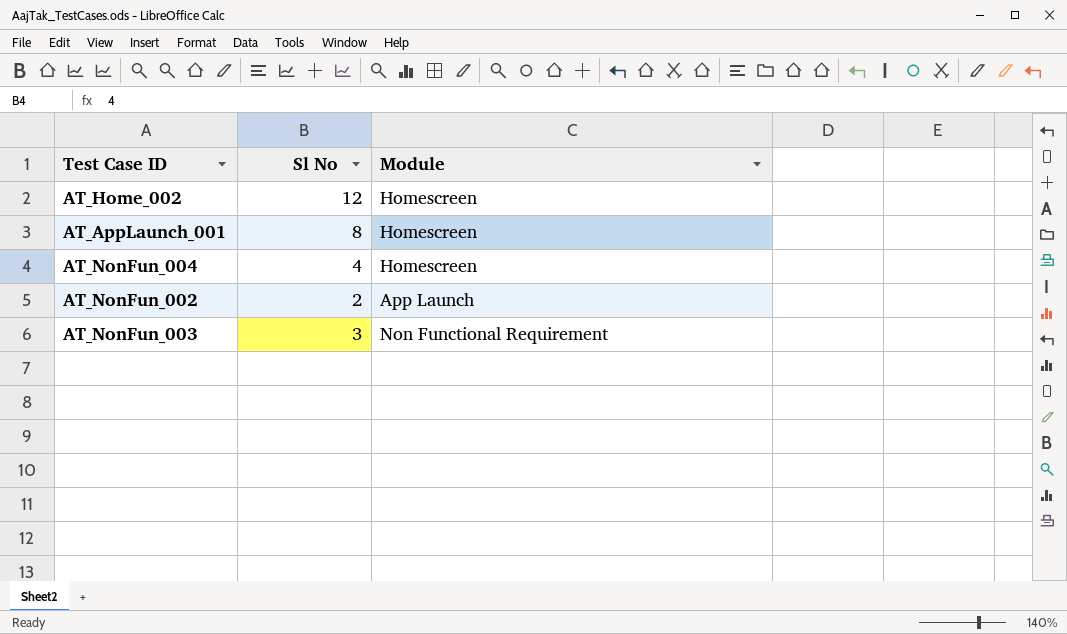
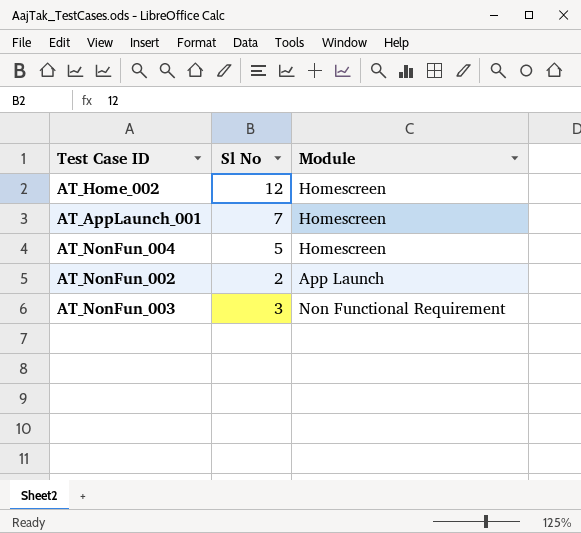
AT_AppLaunch_001 | Sl No: 8 -> 7
AT_NonFun_004 | Sl No: 4 -> 5

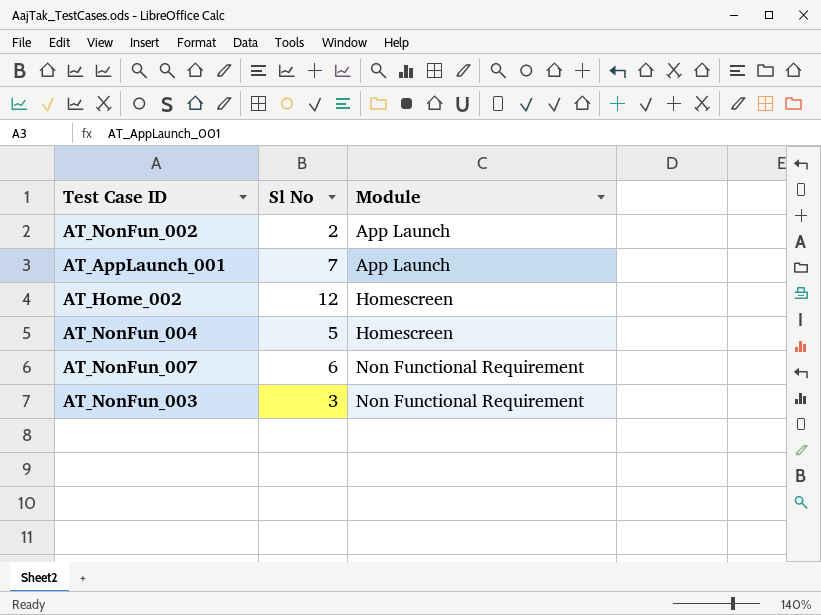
row order: none -> Module ascending
AT_AppLaunch_001 | Module: Homescreen -> App Launch
row AT_NonFun_007: none -> 6 | Non Functional Requirement

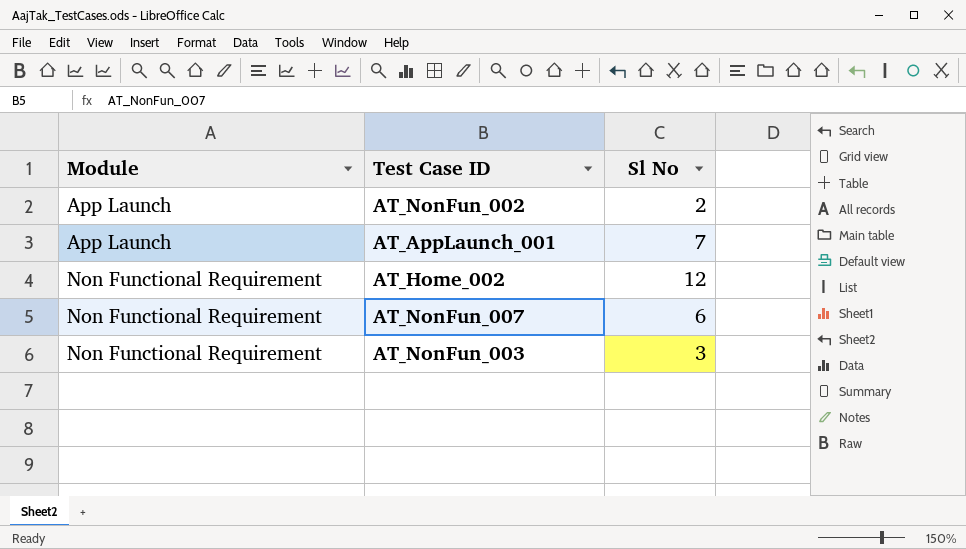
column Module | position: 3 -> 1
row AT_NonFun_004: 5 | Homescreen -> none
AT_Home_002 | Module: Homescreen -> Non Functional Requirement

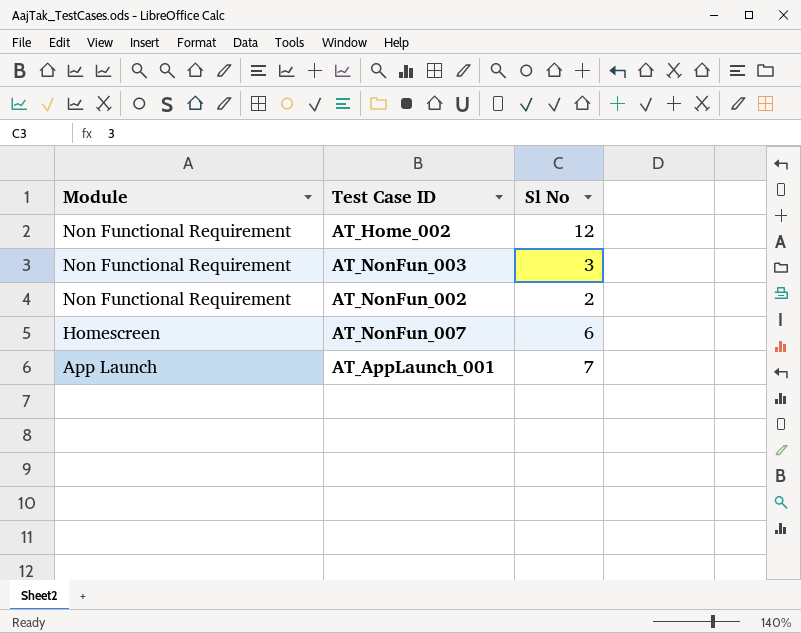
row order: Module ascending -> Module descending
AT_NonFun_002 | Module: App Launch -> Non Functional Requirement
AT_NonFun_007 | Module: Non Functional Requirement -> Homescreen

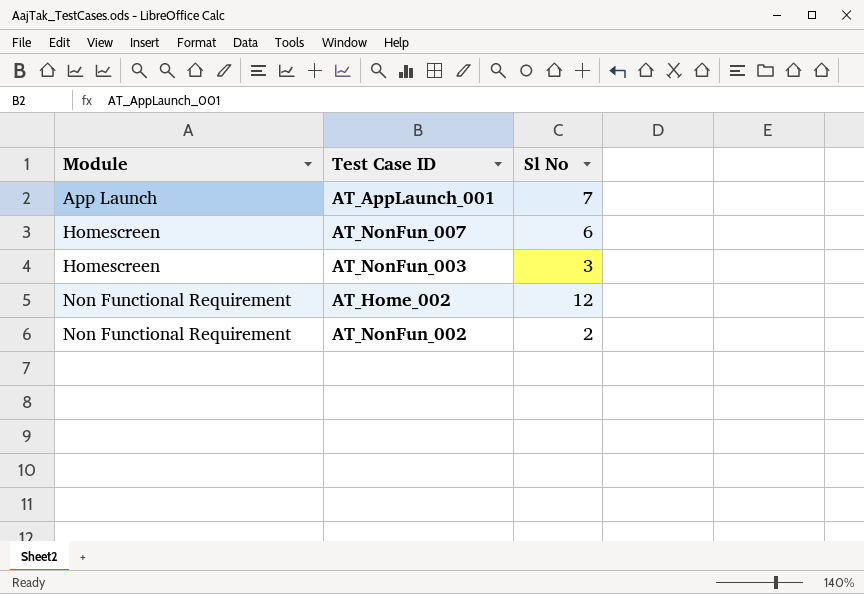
row order: Module descending -> Module ascending
AT_NonFun_003 | Module: Non Functional Requirement -> Homescreen

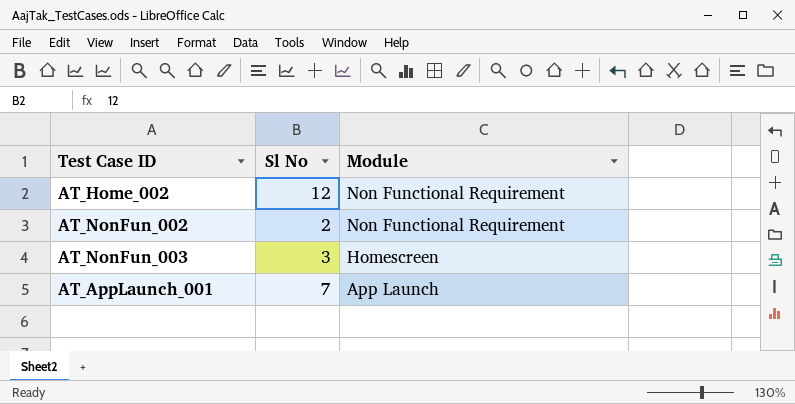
row order: Module ascending -> Module descending
column Module | position: 1 -> 3
row AT_NonFun_007: Homescreen | 6 -> none

